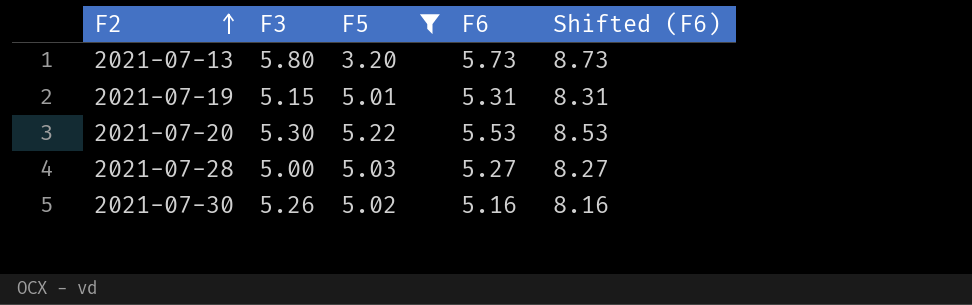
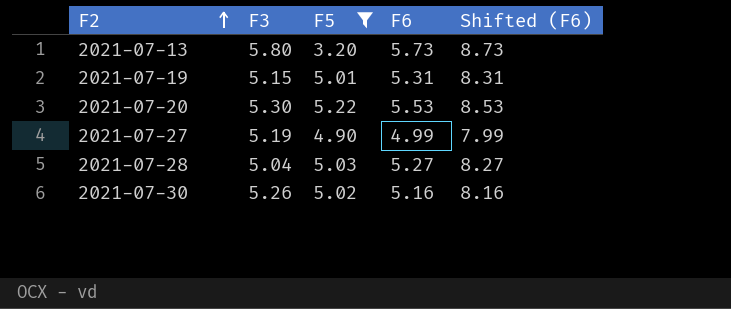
row 2021-07-27: none -> 5.19 | 4.90 | 4.99 | 7.99
2021-07-28 | F3: 5.00 -> 5.04

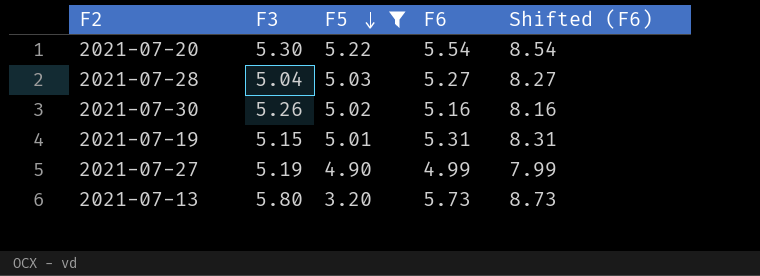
row order: F2 ascending -> F5 descending
2021-07-20 | F6: 5.53 -> 5.54
2021-07-20 | Shifted (F6): 8.53 -> 8.54

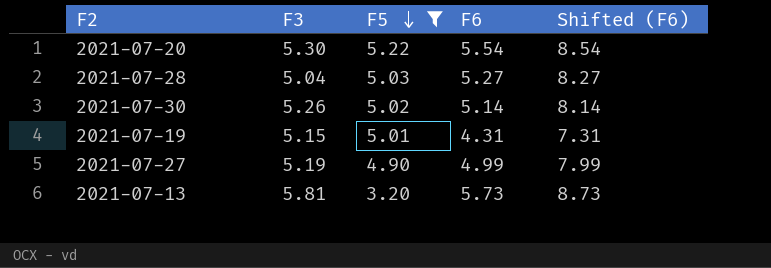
2021-07-30 | F6: 5.16 -> 5.14
2021-07-30 | Shifted (F6): 8.16 -> 8.14
2021-07-19 | F6: 5.31 -> 4.31
2021-07-19 | Shifted (F6): 8.31 -> 7.31
2021-07-13 | F3: 5.80 -> 5.81

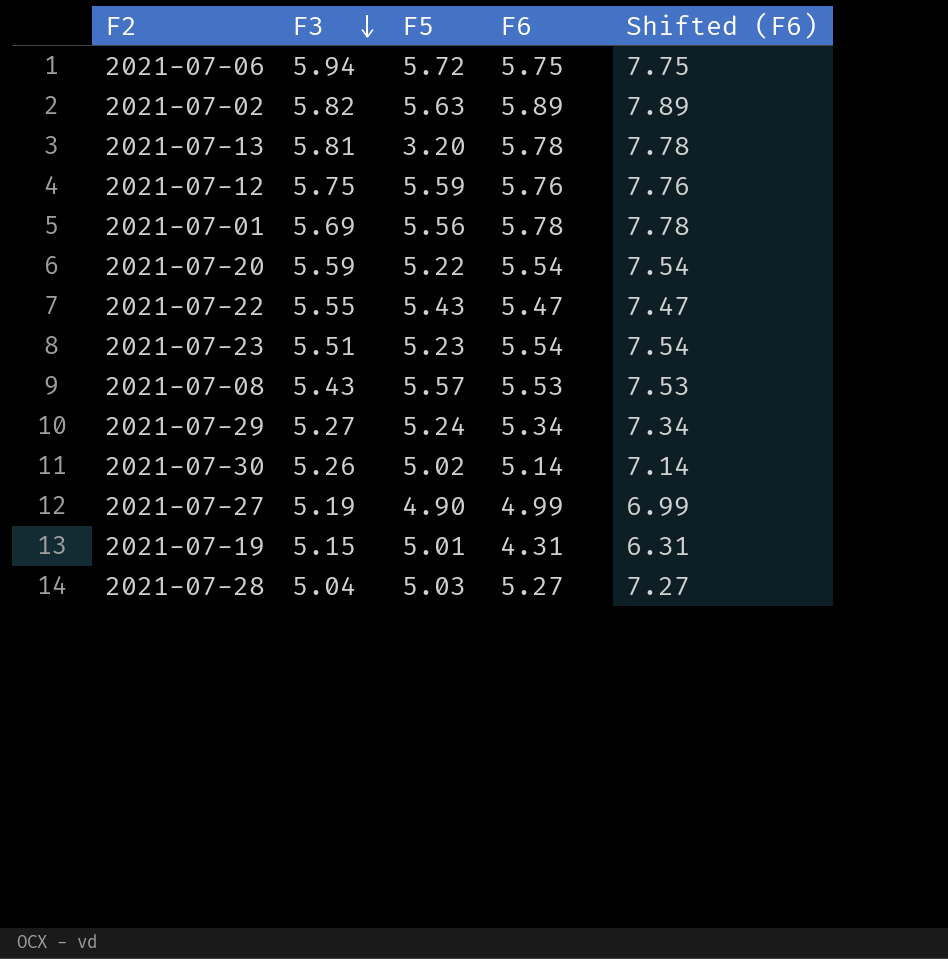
filter: F5 <= 5.22 -> none
row order: F5 descending -> F3 descending
column Shifted (F6) | formula: [F6] + 3 -> [F6] + 2
2021-07-13 | F6: 5.73 -> 5.78
2021-07-20 | F3: 5.30 -> 5.59

